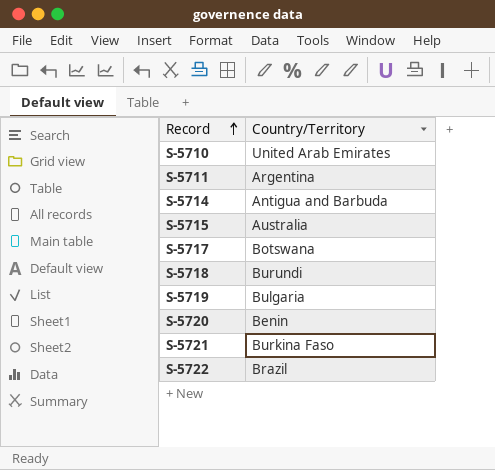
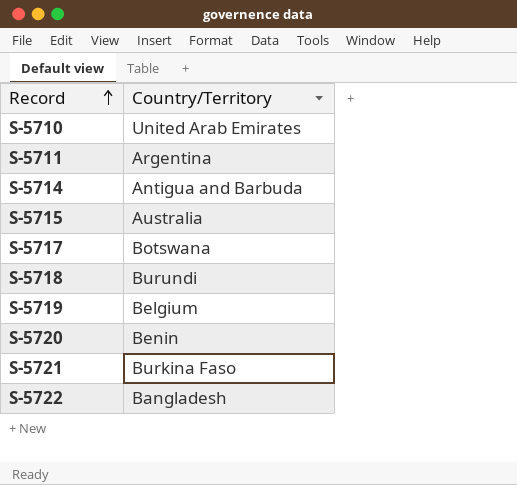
S-5719 | Country/Territory: Bulgaria -> Belgium
S-5722 | Country/Territory: Brazil -> Bangladesh

